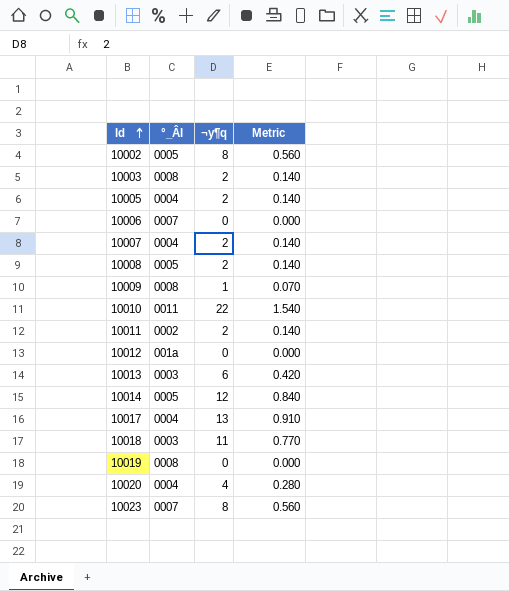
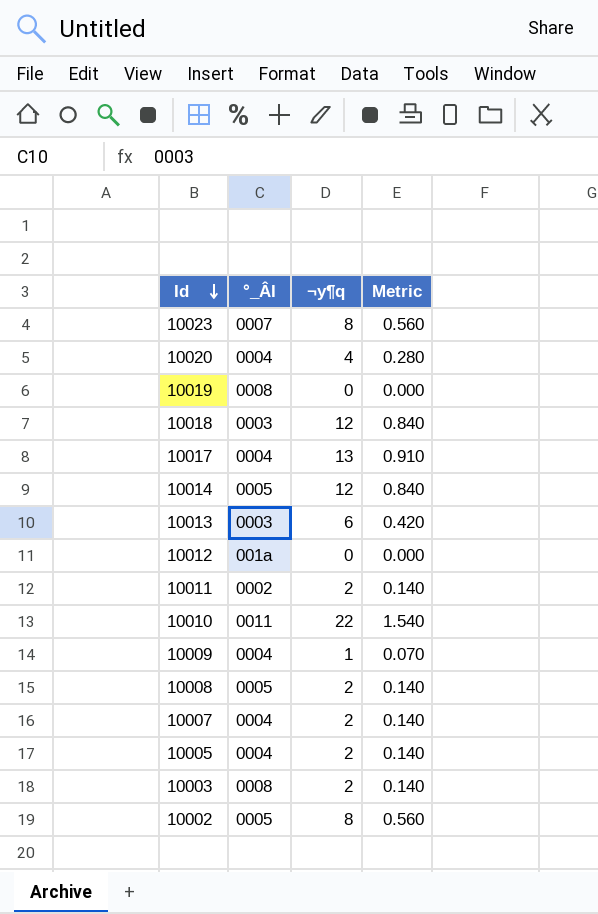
row order: Id ascending -> Id descending
row 10006: 0007 | 0 | 0.000 -> none
10018 | ¬y¶q: 11 -> 12
10018 | Metric: 0.770 -> 0.840
10009 | °_ÂI: 0008 -> 0004

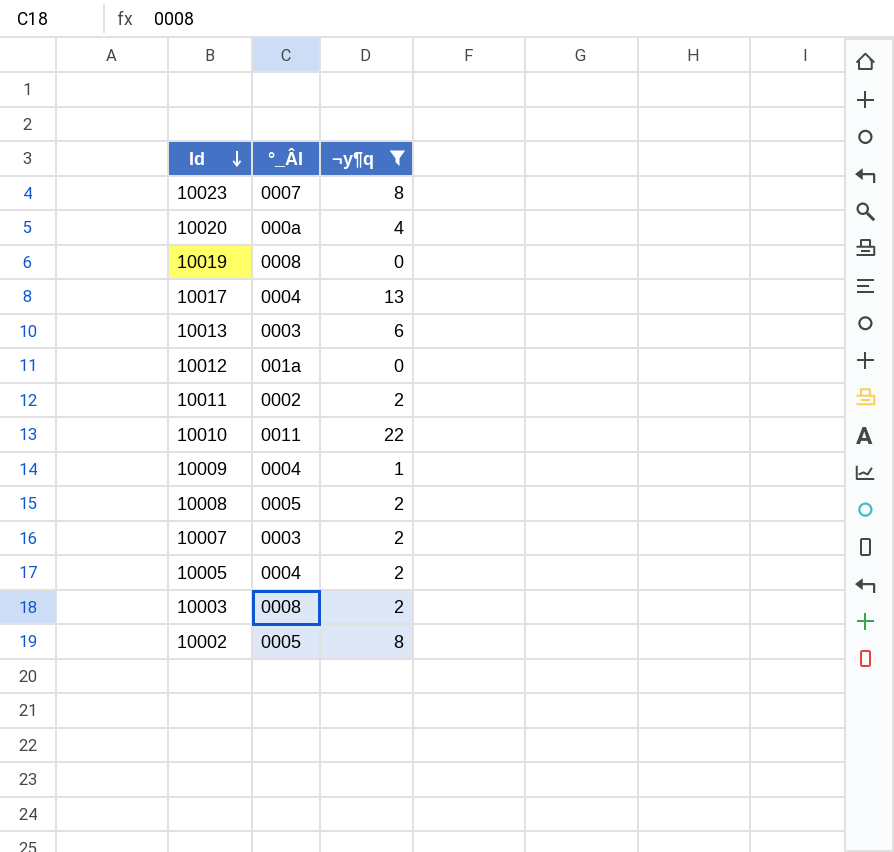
filter: none -> ¬y¶q != 12
column Metric | formula: [¬y¶q] * 0.07 -> none
10020 | °_ÂI: 0004 -> 000a
10007 | °_ÂI: 0004 -> 0003

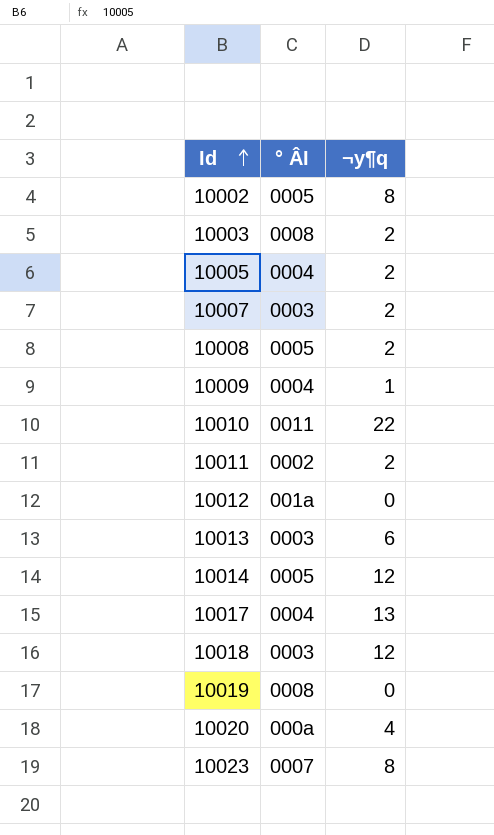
filter: ¬y¶q != 12 -> none
row order: Id descending -> Id ascending
column name: °_ÂI -> ° ÂI

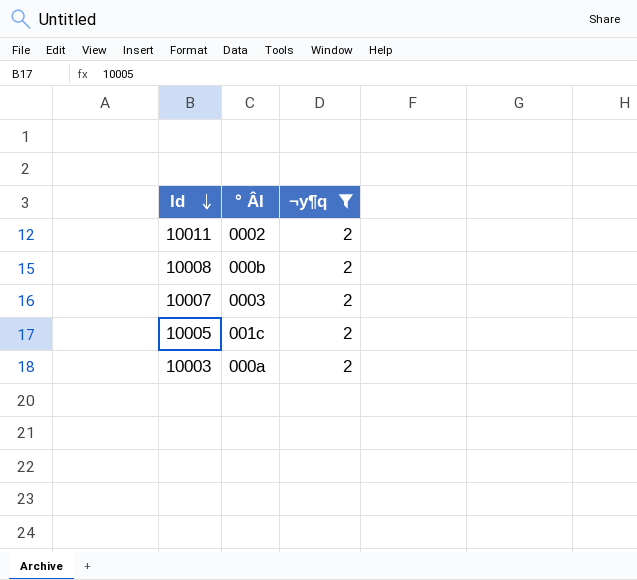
filter: none -> ¬y¶q = 2
row order: Id ascending -> Id descending
10008 | ° ÂI: 0005 -> 000b
10005 | ° ÂI: 0004 -> 001c
10003 | ° ÂI: 0008 -> 000a

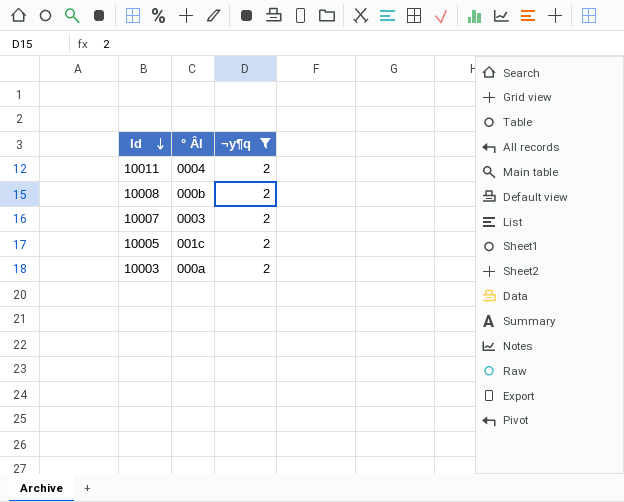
10011 | ° ÂI: 0002 -> 0004

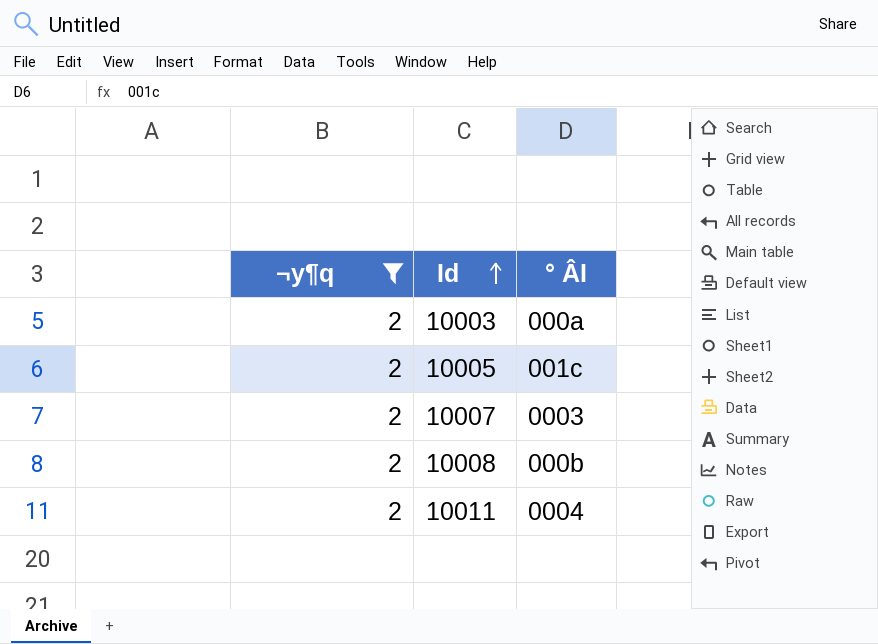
row order: Id descending -> Id ascending
column ¬y¶q | position: 3 -> 1

